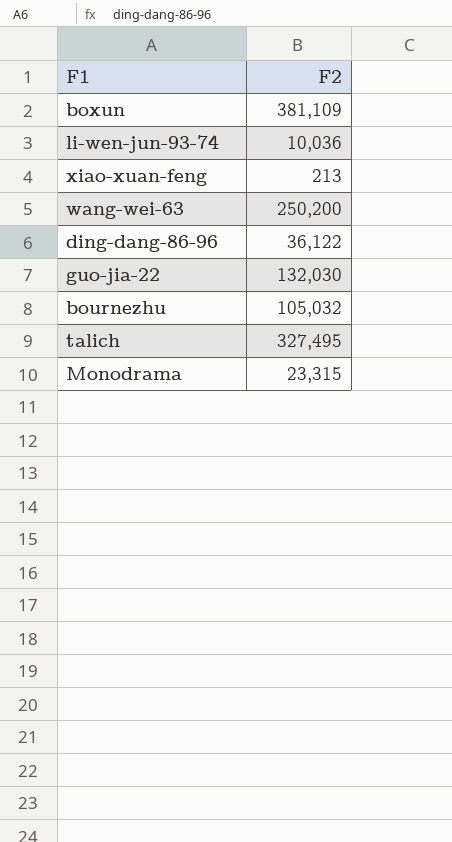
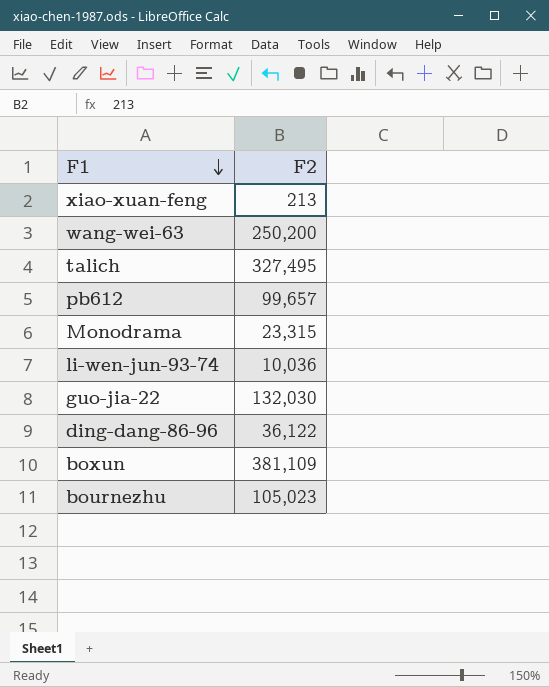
row order: none -> F1 descending
row pb612: none -> 99,657
bournezhu | F2: 105,032 -> 105,023

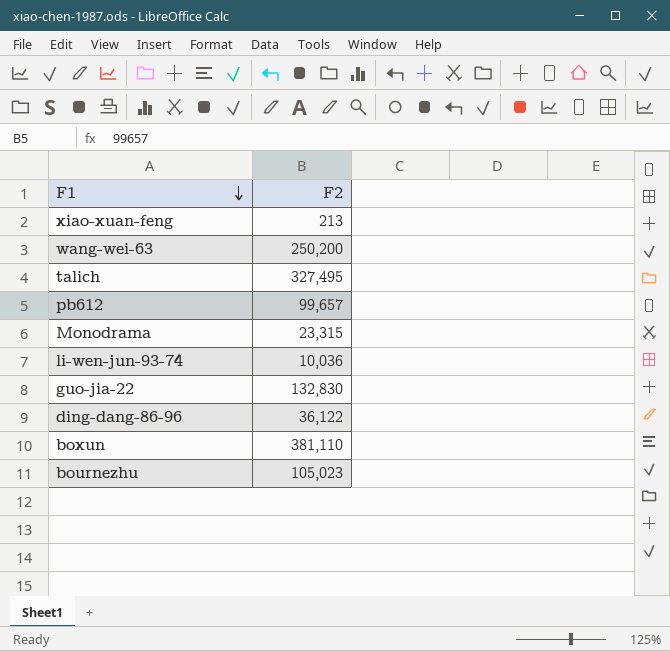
guo-jia-22 | F2: 132,030 -> 132,830
boxun | F2: 381,109 -> 381,110

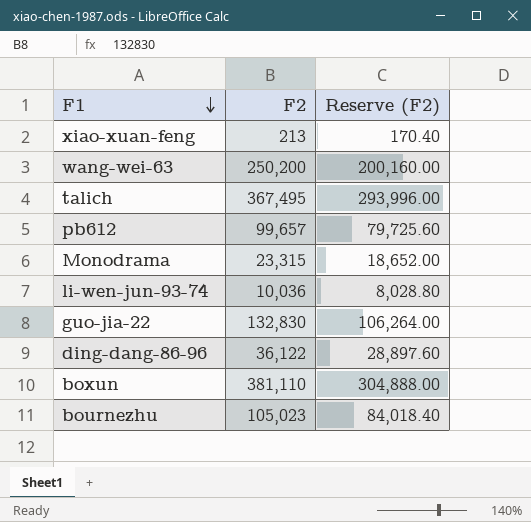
column Reserve (F2) | formula: none -> [F2] * 0.8
talich | F2: 327,495 -> 367,495

